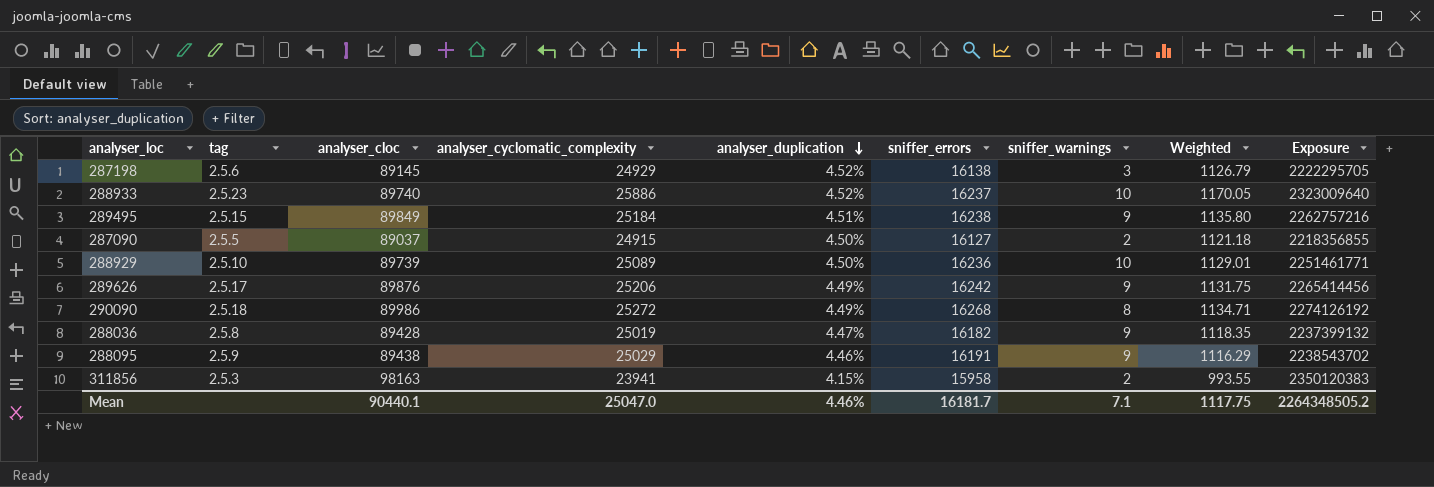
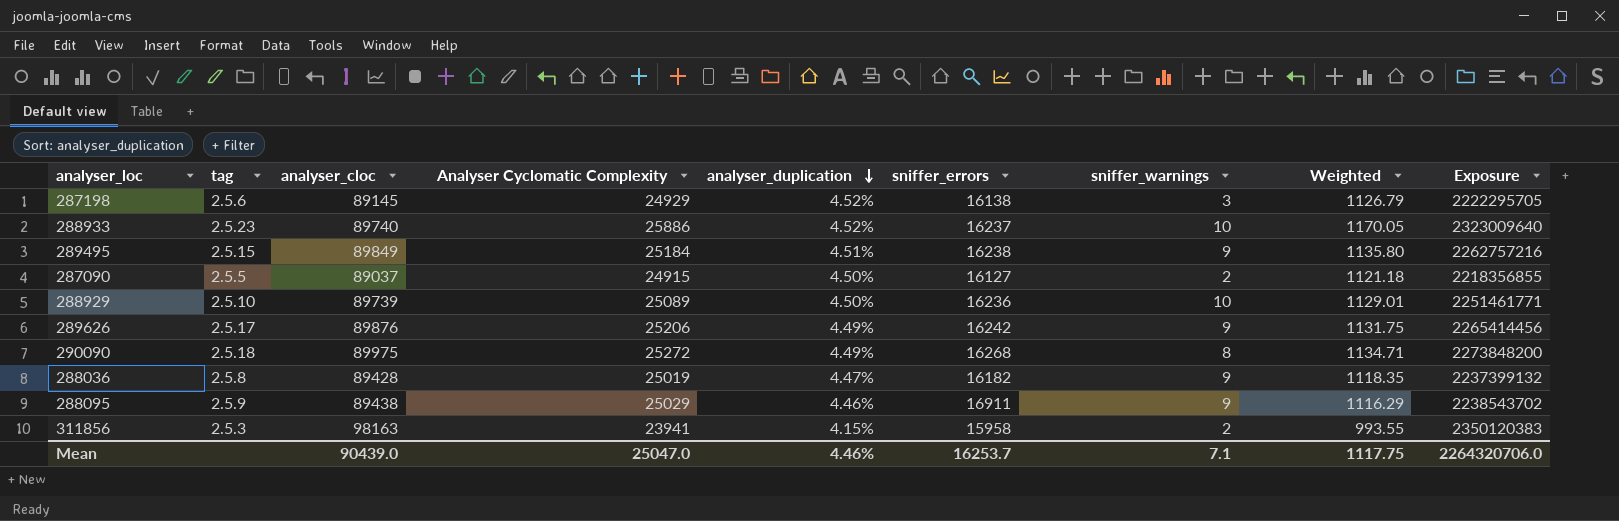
column name: analyser_cyclomatic_complexity -> Analyser Cyclomatic Complexity
290090 | analyser_cloc: 89986 -> 89975
290090 | Exposure: 2274126192 -> 2273848200
288095 | sniffer_errors: 16191 -> 16911
Mean | analyser_cloc: 90440.1 -> 90439.0
Mean | sniffer_errors: 16181.7 -> 16253.7
Mean | Exposure: 2264348505.2 -> 2264320706.0

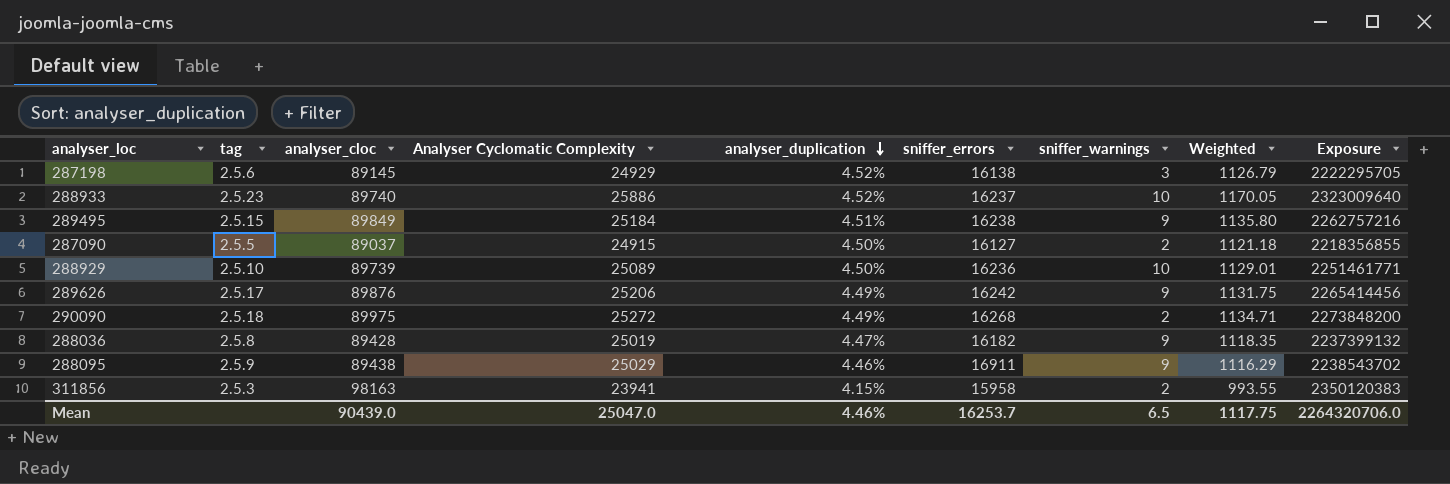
290090 | sniffer_warnings: 8 -> 2
Mean | sniffer_warnings: 7.1 -> 6.5

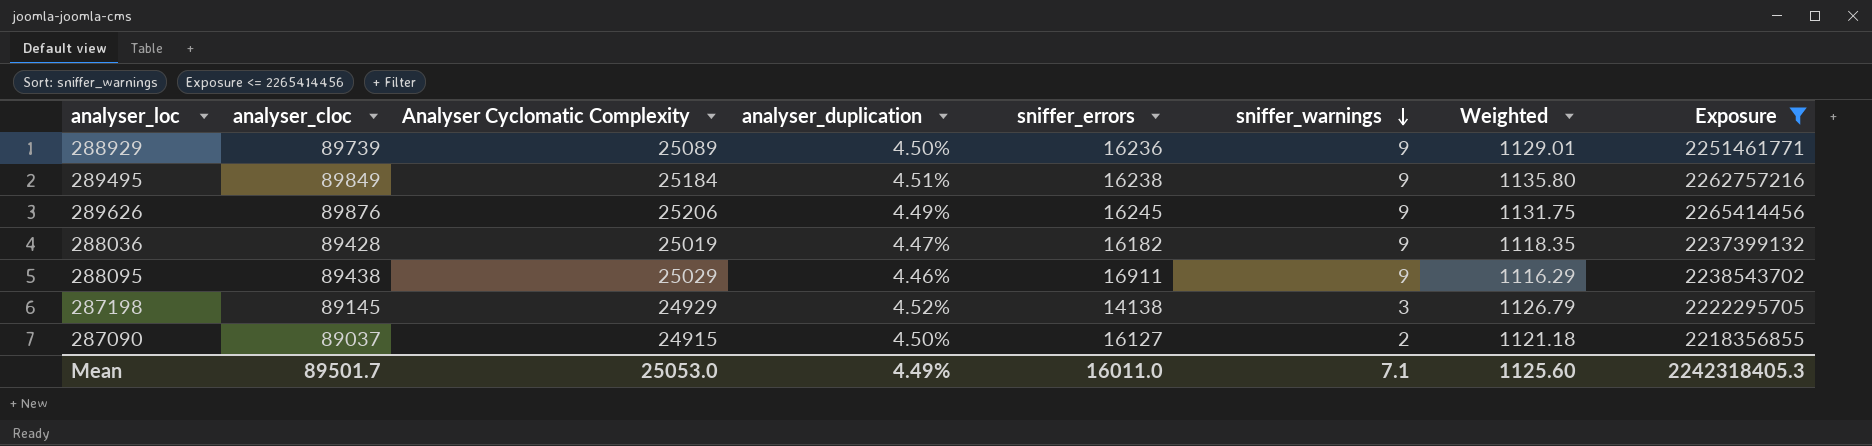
filter: none -> Exposure <= 2265414456
row order: analyser_duplication descending -> sniffer_warnings descending
column tag | position: 2 -> none
288929 | sniffer_warnings: 10 -> 9
289626 | sniffer_errors: 16242 -> 16245
287198 | sniffer_errors: 16138 -> 14138
Mean | analyser_cloc: 90439.0 -> 89501.7
Mean | Analyser Cyclomatic Complexity: 25047.0 -> 25053.0
Mean | analyser_duplication: 4.46% -> 4.49%
Mean | sniffer_errors: 16253.7 -> 16011.0
Mean | sniffer_warnings: 6.5 -> 7.1
Mean | Weighted: 1117.75 -> 1125.60
Mean | Exposure: 2264320706.0 -> 2242318405.3

